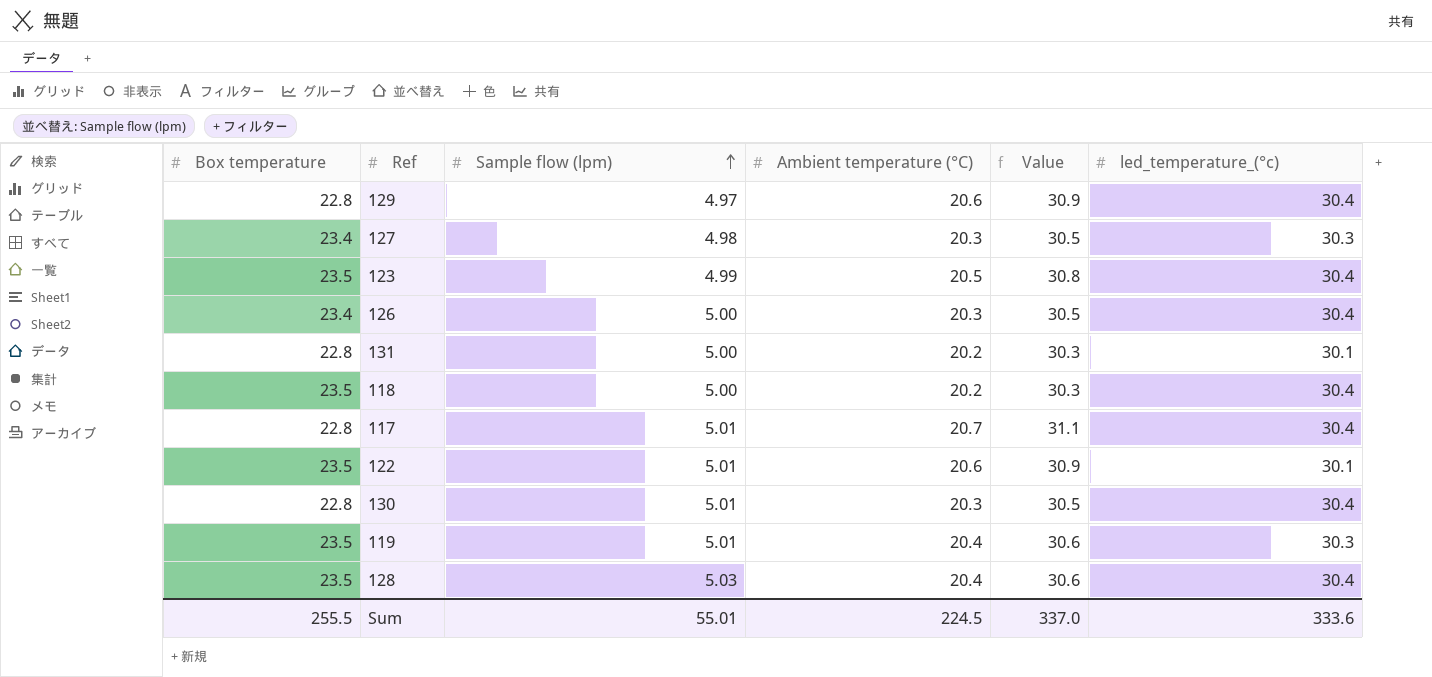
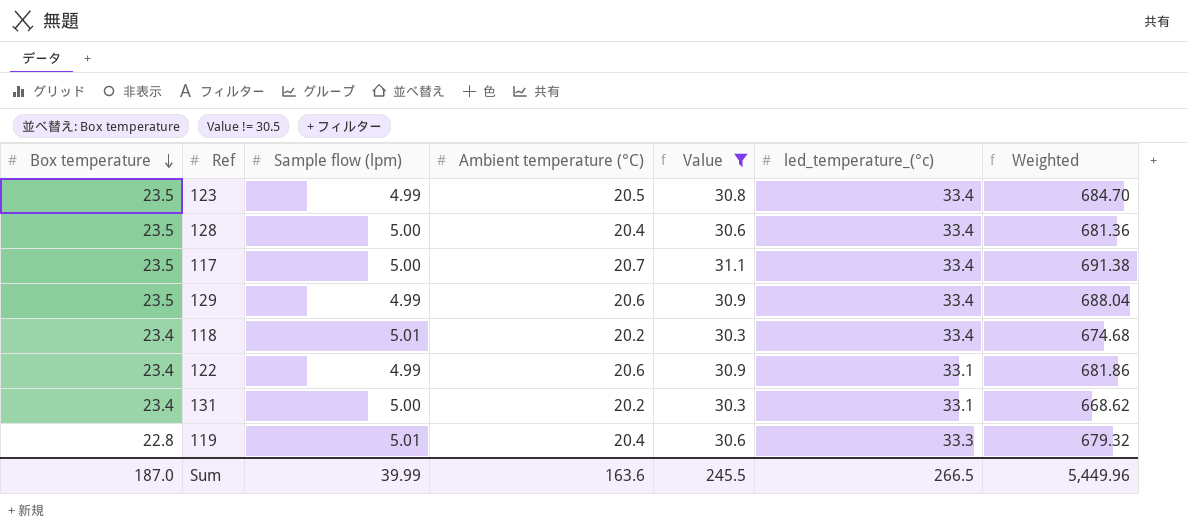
filter: none -> Value != 30.5
row order: Sample flow (lpm) ascending -> Box temperature descending
column Weighted | formula: none -> [Ambient temperature (°C)] * [led_temperature_(°c)]
123 | led_temperature_(°c): 30.4 -> 33.4
128 | Sample flow (lpm): 5.03 -> 5.00
128 | led_temperature_(°c): 30.4 -> 33.4
117 | Box temperature: 22.8 -> 23.5
117 | Sample flow (lpm): 5.01 -> 5.00
117 | led_temperature_(°c): 30.4 -> 33.4
129 | Box temperature: 22.8 -> 23.5
129 | Sample flow (lpm): 4.97 -> 4.99
129 | led_temperature_(°c): 30.4 -> 33.4
118 | Box temperature: 23.5 -> 23.4
118 | Sample flow (lpm): 5.00 -> 5.01
118 | led_temperature_(°c): 30.4 -> 33.4
122 | Box temperature: 23.5 -> 23.4
122 | Sample flow (lpm): 5.01 -> 4.99
122 | led_temperature_(°c): 30.1 -> 33.1
131 | Box temperature: 22.8 -> 23.4
131 | led_temperature_(°c): 30.1 -> 33.1
119 | Box temperature: 23.5 -> 22.8
119 | led_temperature_(°c): 30.3 -> 33.3
Sum | Box temperature: 255.5 -> 187.0
Sum | Sample flow (lpm): 55.01 -> 39.99
Sum | Ambient temperature (°C): 224.5 -> 163.6
Sum | Value: 337.0 -> 245.5
Sum | led_temperature_(°c): 333.6 -> 266.5

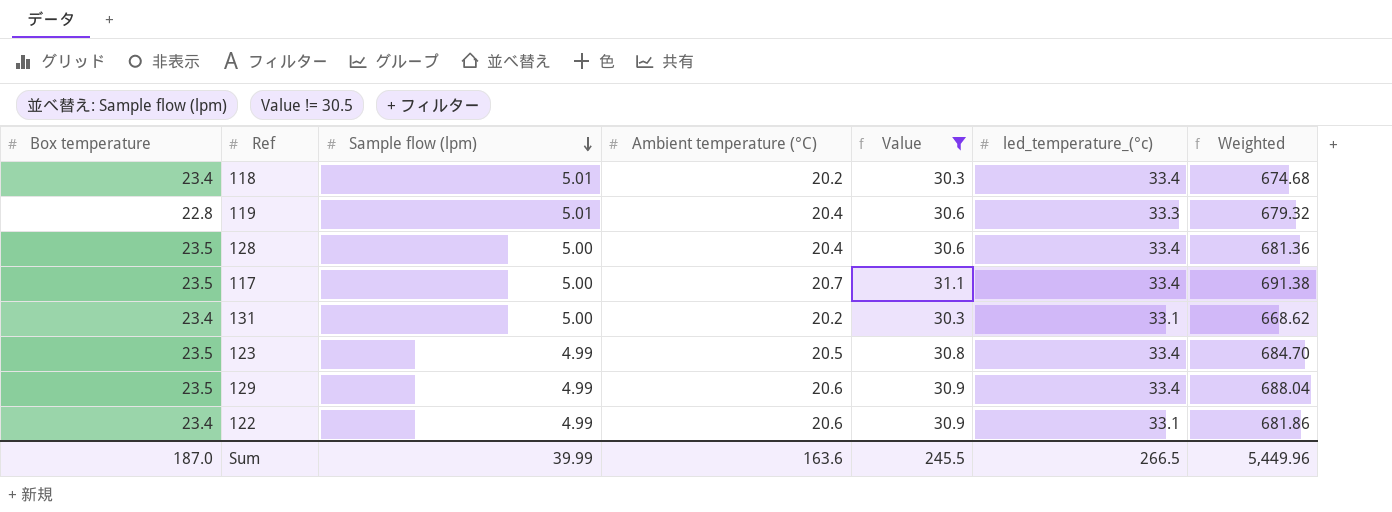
row order: Box temperature descending -> Sample flow (lpm) descending

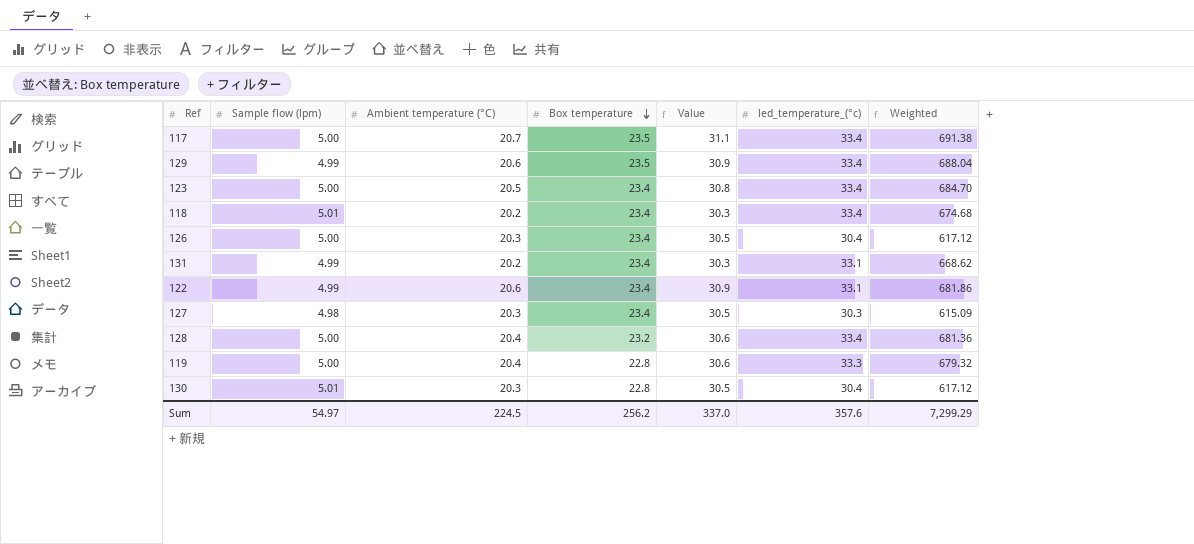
filter: Value != 30.5 -> none
row order: Sample flow (lpm) descending -> Box temperature descending
column Box temperature | position: 1 -> 4
123 | Sample flow (lpm): 4.99 -> 5.00
123 | Box temperature: 23.5 -> 23.4
131 | Sample flow (lpm): 5.00 -> 4.99
128 | Box temperature: 23.5 -> 23.2
119 | Sample flow (lpm): 5.01 -> 5.00
Sum | Sample flow (lpm): 39.99 -> 54.97
Sum | Ambient temperature (°C): 163.6 -> 224.5
Sum | Box temperature: 187.0 -> 256.2
Sum | Value: 245.5 -> 337.0
Sum | led_temperature_(°c): 266.5 -> 357.6
Sum | Weighted: 5,449.96 -> 7,299.29

